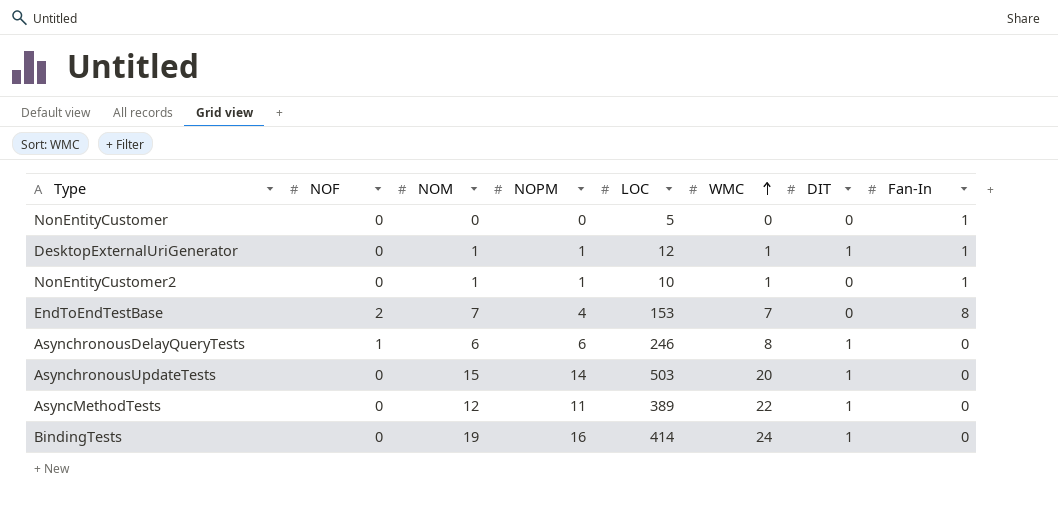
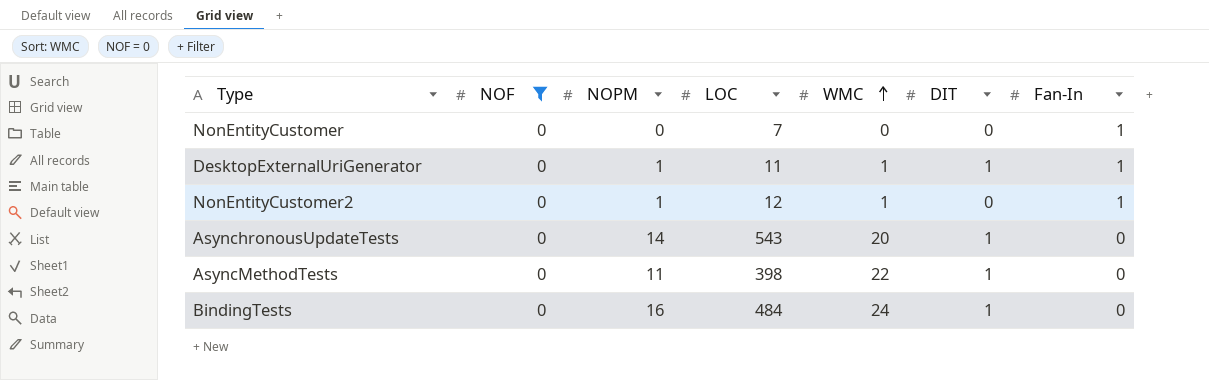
filter: none -> NOF = 0
column NOM | position: 3 -> none
NonEntityCustomer | LOC: 5 -> 7
DesktopExternalUriGenerator | LOC: 12 -> 11
NonEntityCustomer2 | LOC: 10 -> 12
AsynchronousUpdateTests | LOC: 503 -> 543
AsyncMethodTests | LOC: 389 -> 398
BindingTests | LOC: 414 -> 484

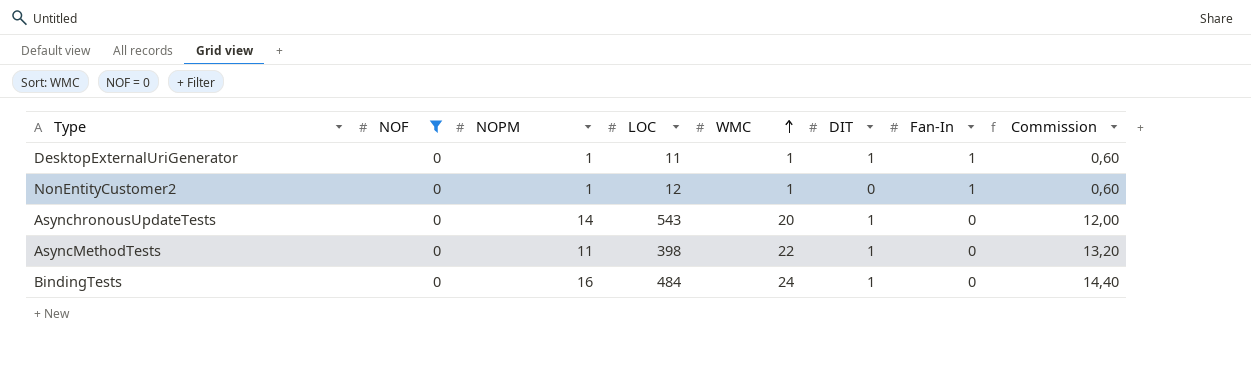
column Commission | formula: none -> [WMC] * 0,6
row NonEntityCustomer: 0 | 0 | 7 | 0 | 0 | 1 -> none

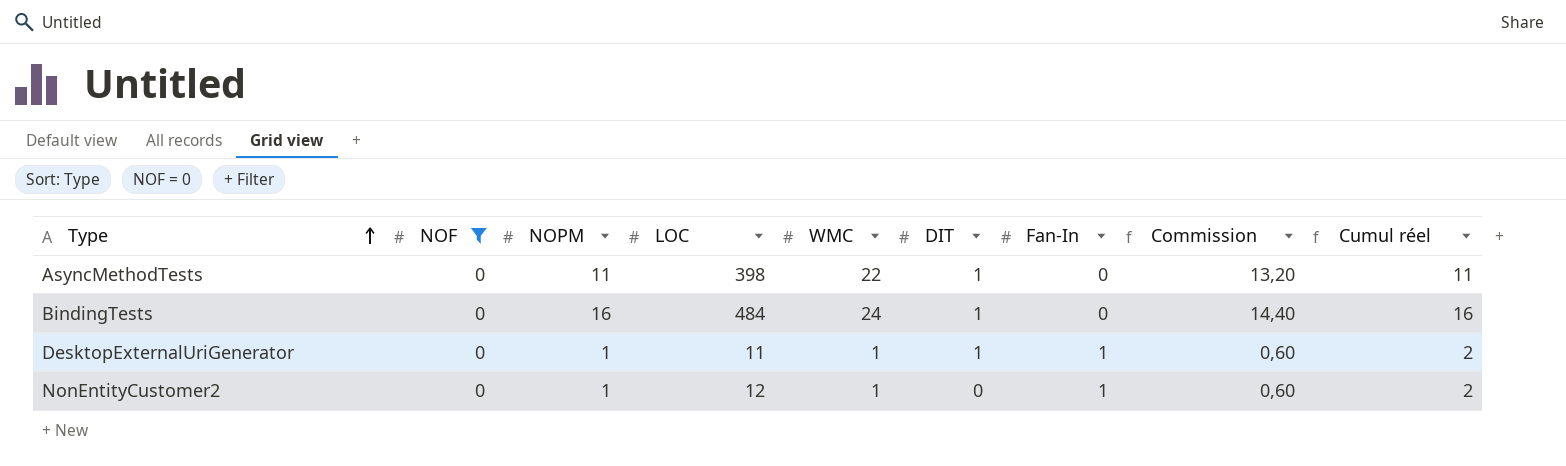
row order: WMC ascending -> Type ascending
column Cumul réel | formula: none -> [NOPM] + [Fan-In]
row AsynchronousUpdateTests: 0 | 14 | 543 | 20 | 1 | 0 | 12,00 -> none

